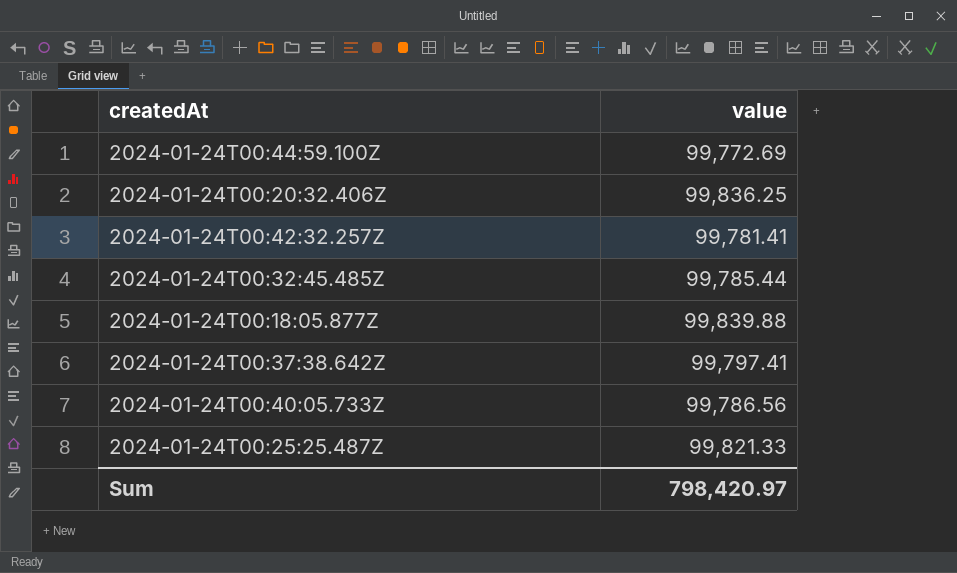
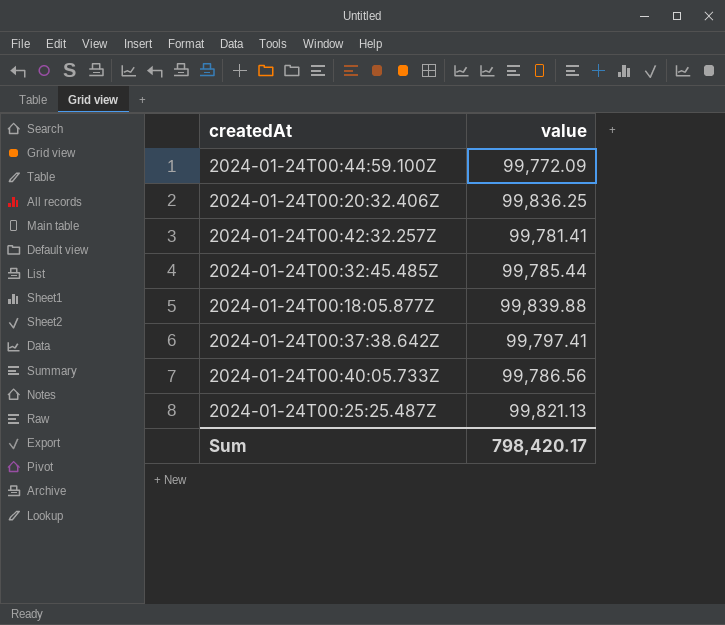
2024-01-24T00:44:59.100Z | value: 99,772.69 -> 99,772.09
2024-01-24T00:25:25.487Z | value: 99,821.33 -> 99,821.13
Sum | value: 798,420.97 -> 798,420.17

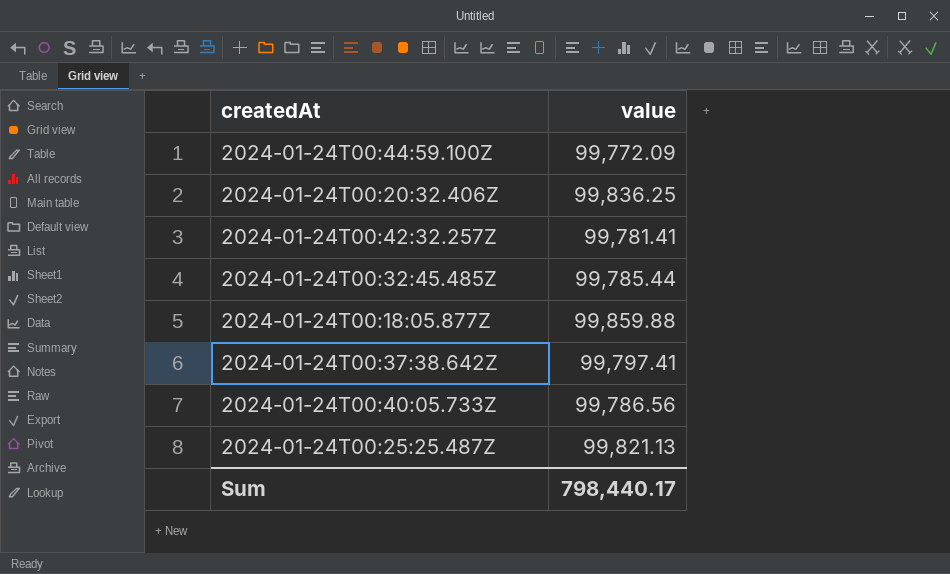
2024-01-24T00:18:05.877Z | value: 99,839.88 -> 99,859.88
Sum | value: 798,420.17 -> 798,440.17

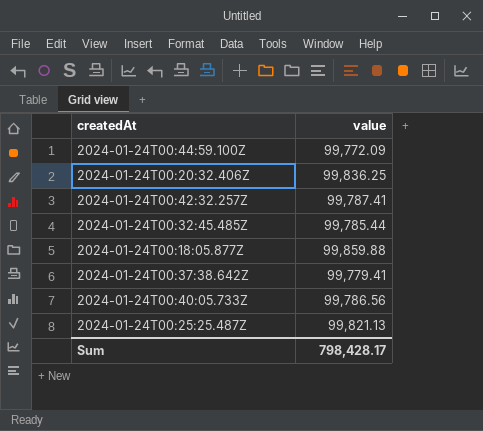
2024-01-24T00:42:32.257Z | value: 99,781.41 -> 99,787.41
2024-01-24T00:37:38.642Z | value: 99,797.41 -> 99,779.41
Sum | value: 798,440.17 -> 798,428.17

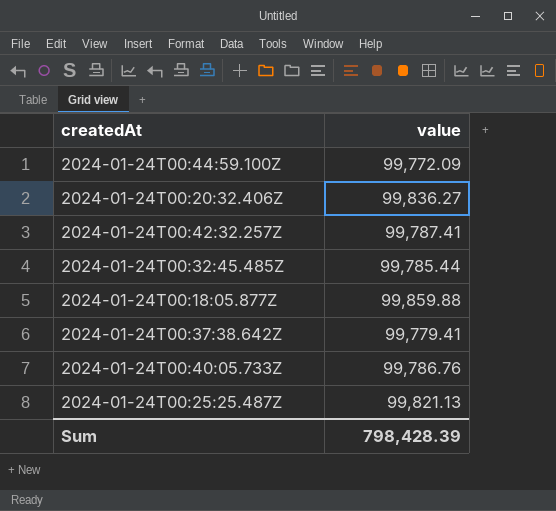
2024-01-24T00:20:32.406Z | value: 99,836.25 -> 99,836.27
2024-01-24T00:40:05.733Z | value: 99,786.56 -> 99,786.76
Sum | value: 798,428.17 -> 798,428.39

